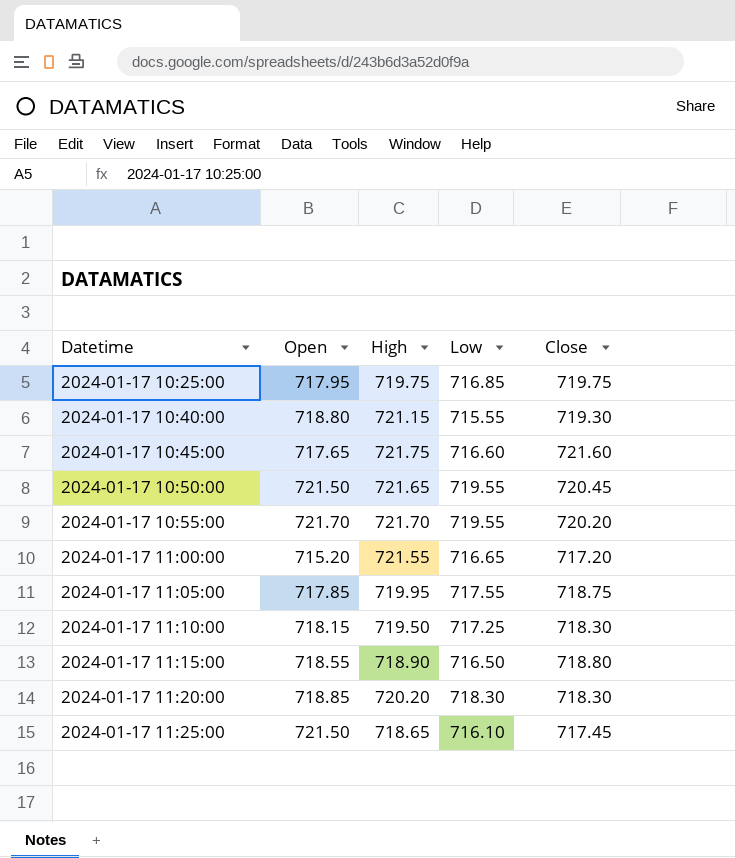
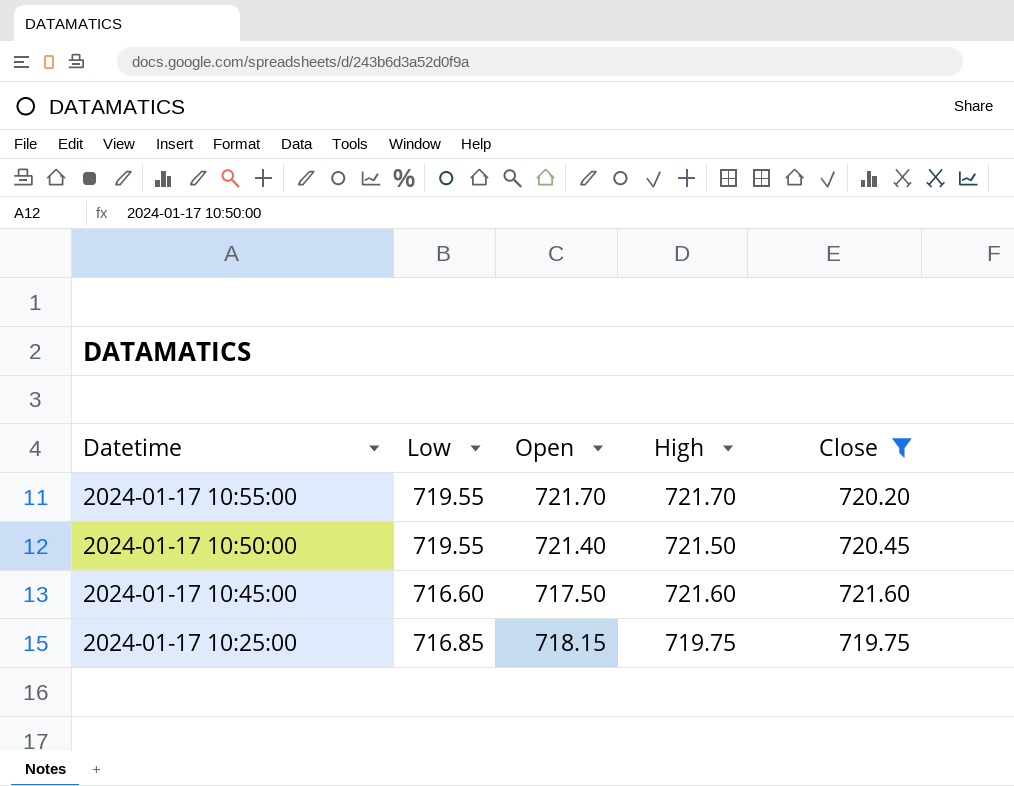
filter: none -> Close >= 719.75
row order: Datetime ascending -> Datetime descending
column Low | position: 4 -> 2
2024-01-17 10:50:00 | Open: 721.50 -> 721.40
2024-01-17 10:50:00 | High: 721.65 -> 721.50
2024-01-17 10:45:00 | Open: 717.65 -> 717.50
2024-01-17 10:45:00 | High: 721.75 -> 721.60
2024-01-17 10:25:00 | Open: 717.95 -> 718.15

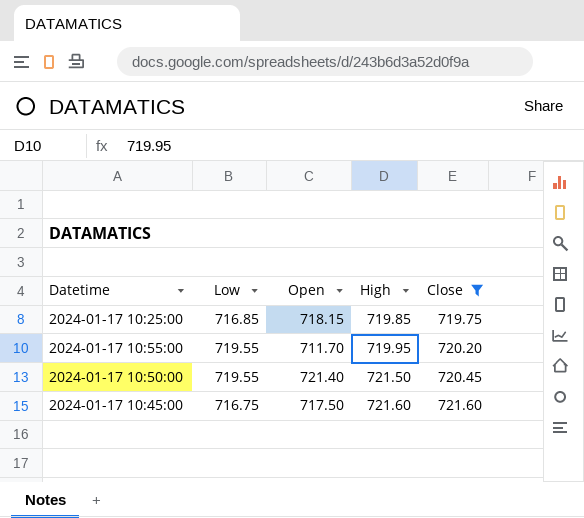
row order: Datetime descending -> High ascending
2024-01-17 10:25:00 | High: 719.75 -> 719.85
2024-01-17 10:55:00 | Open: 721.70 -> 711.70
2024-01-17 10:55:00 | High: 721.70 -> 719.95
2024-01-17 10:45:00 | Low: 716.60 -> 716.75

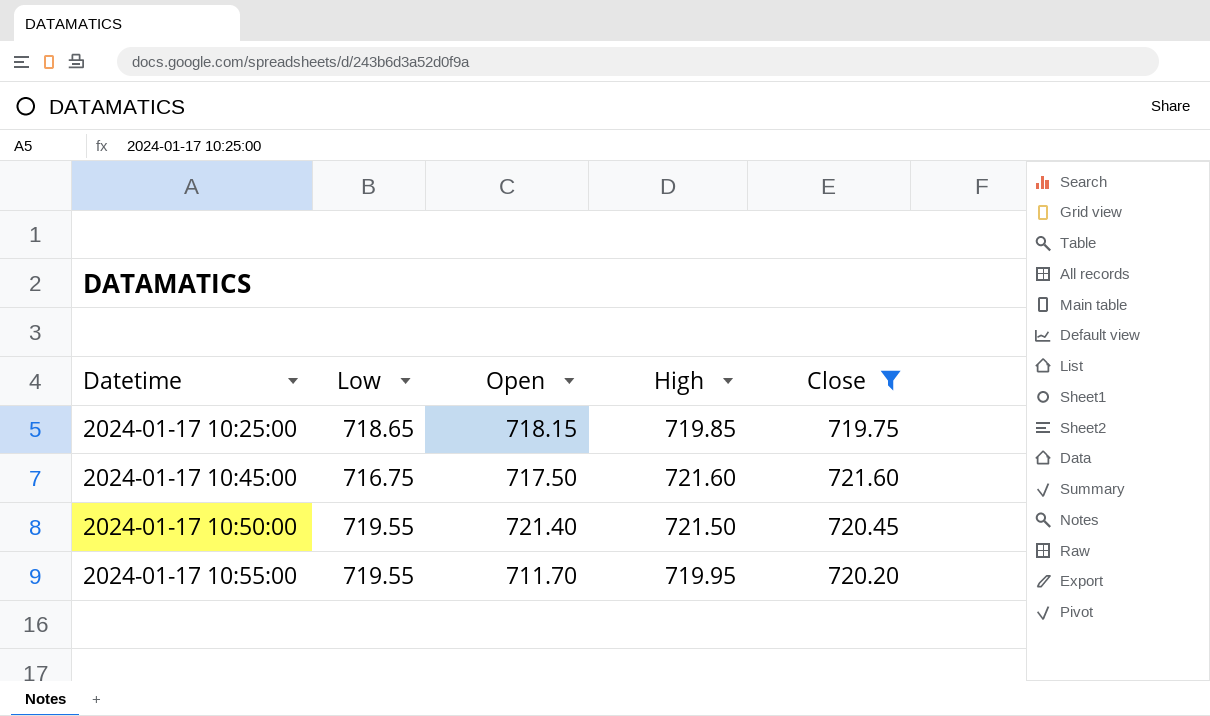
row order: High ascending -> Datetime ascending
2024-01-17 10:25:00 | Low: 716.85 -> 718.65

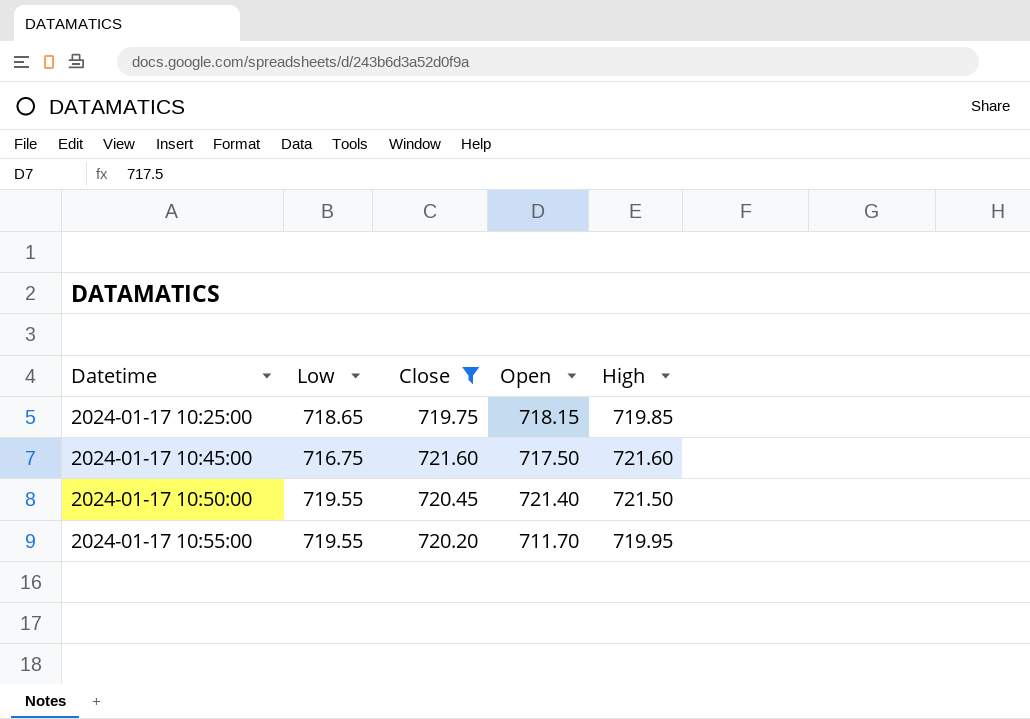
column Close | position: 5 -> 3

